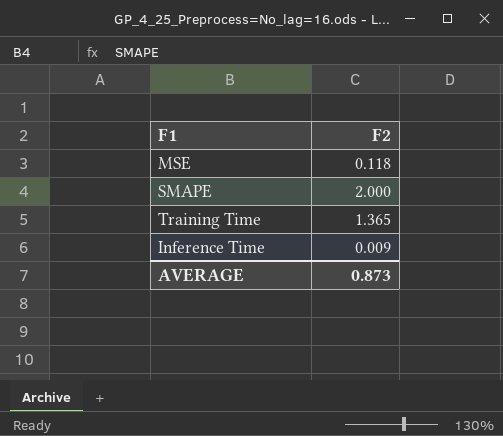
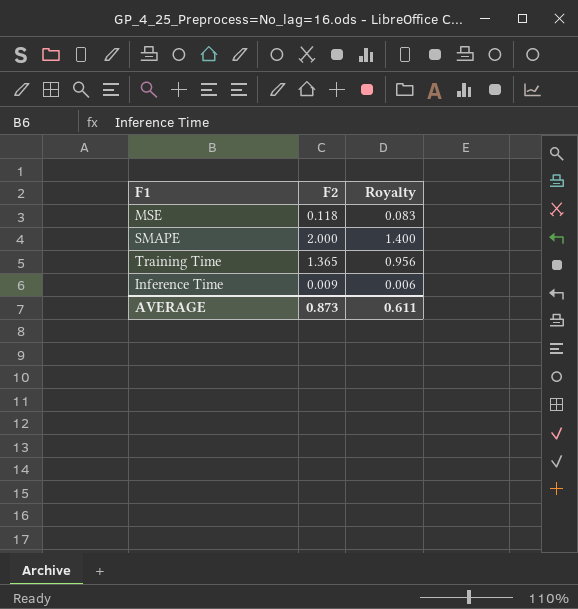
column Royalty | formula: none -> [F2] * 0.7

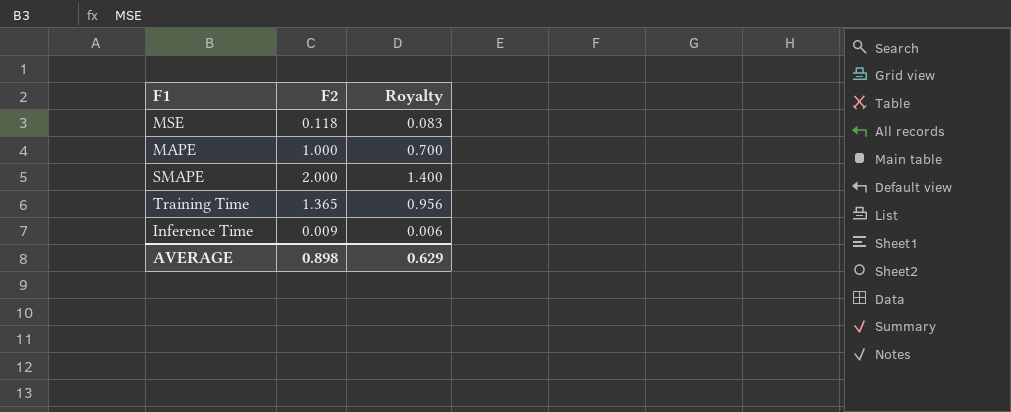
row MAPE: none -> 1.000 | 0.700
AVERAGE | F2: 0.873 -> 0.898
AVERAGE | Royalty: 0.611 -> 0.629

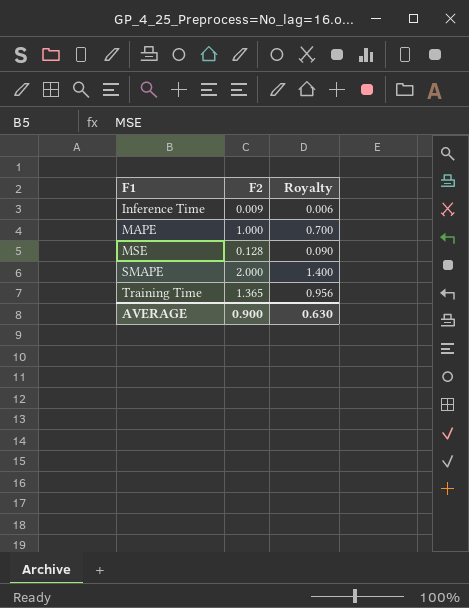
row order: none -> F1 ascending
MSE | F2: 0.118 -> 0.128
MSE | Royalty: 0.083 -> 0.090
AVERAGE | F2: 0.898 -> 0.900
AVERAGE | Royalty: 0.629 -> 0.630

